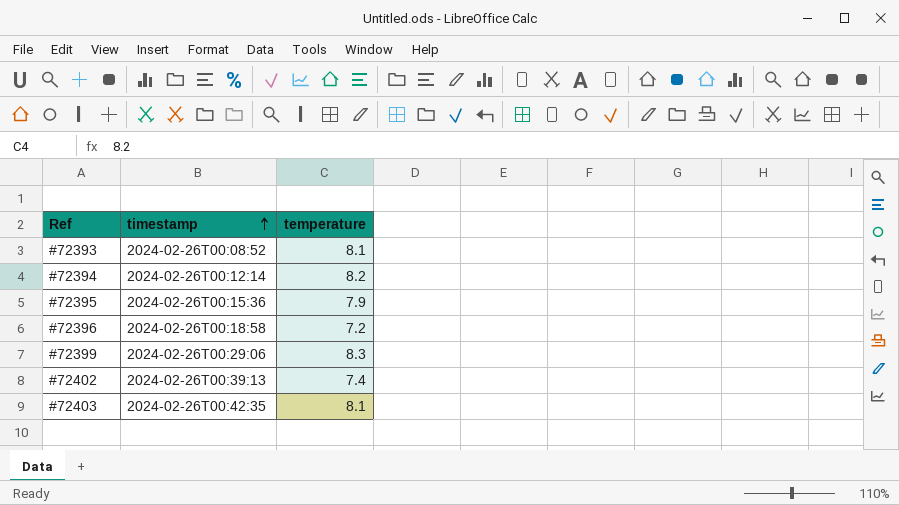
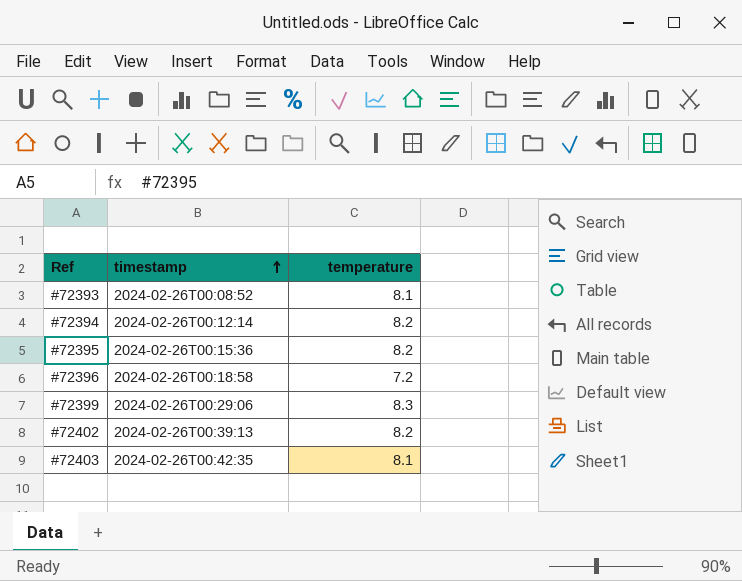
#72395 | temperature: 7.9 -> 8.2
#72402 | temperature: 7.4 -> 8.2

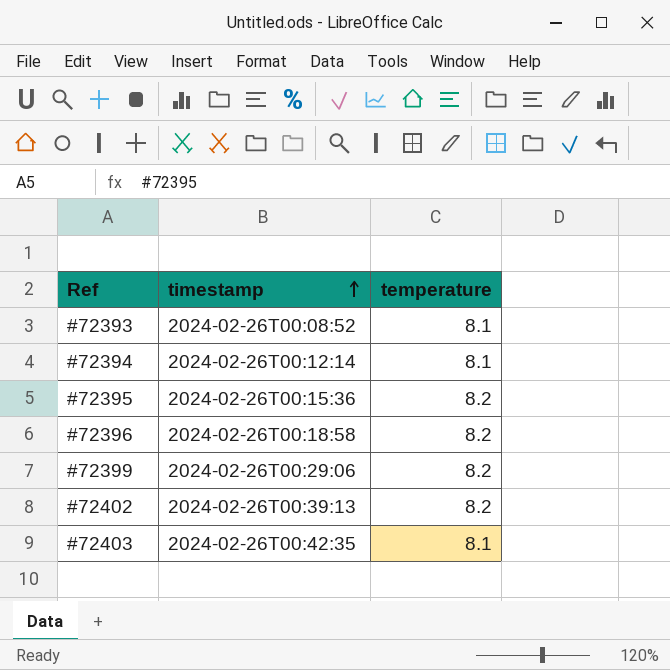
#72394 | temperature: 8.2 -> 8.1
#72396 | temperature: 7.2 -> 8.2
#72399 | temperature: 8.3 -> 8.2

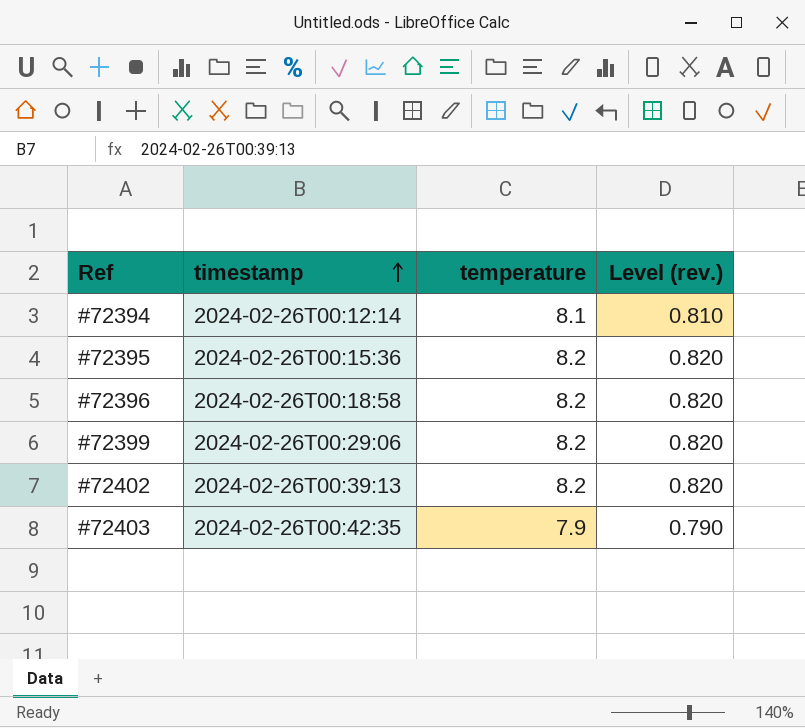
column Level (rev.) | formula: none -> [temperature] * 0.1
row #72393: 2024-02-26T00:08:52 | 8.1 -> none
#72403 | temperature: 8.1 -> 7.9

